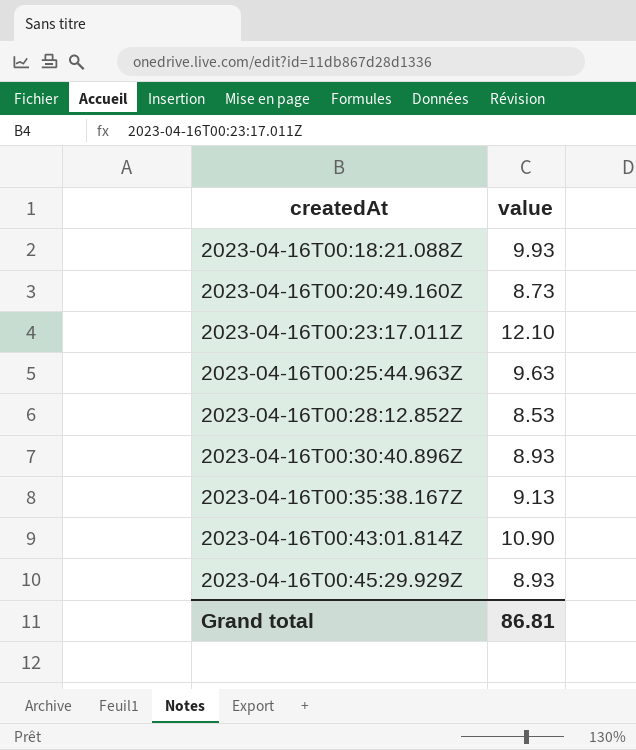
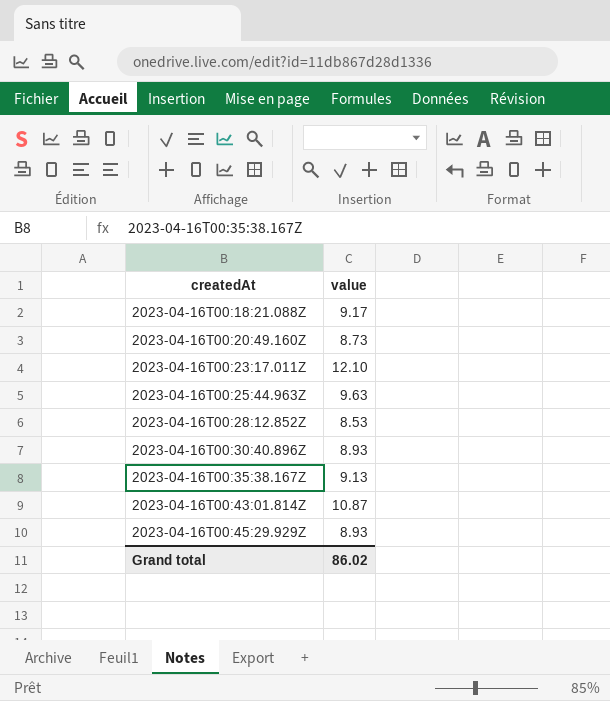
2023-04-16T00:18:21.088Z | value: 9.93 -> 9.17
2023-04-16T00:43:01.814Z | value: 10.90 -> 10.87
Grand total | value: 86.81 -> 86.02

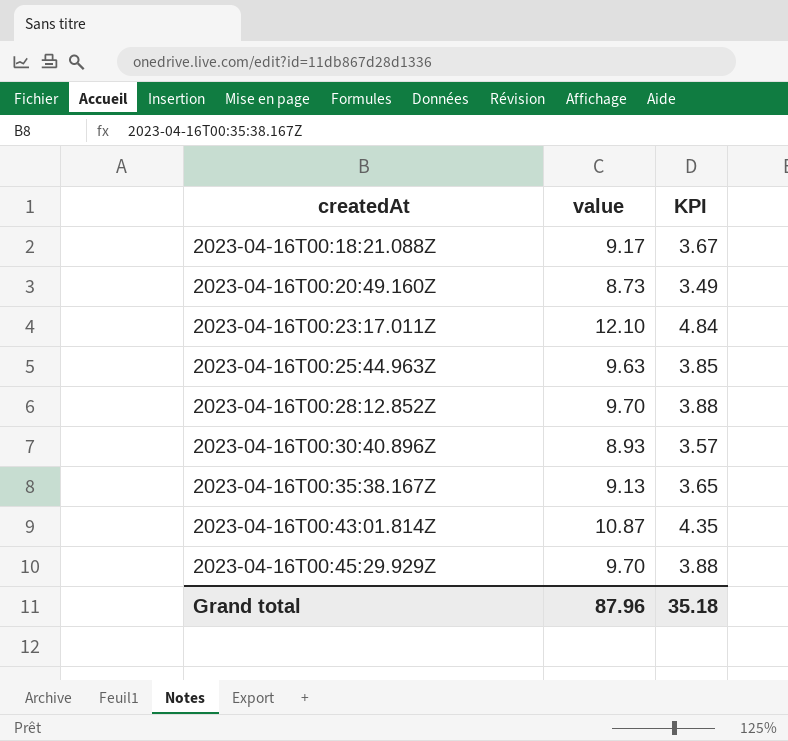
column KPI | formula: none -> [value] * 0.4
2023-04-16T00:28:12.852Z | value: 8.53 -> 9.70
2023-04-16T00:45:29.929Z | value: 8.93 -> 9.70
Grand total | value: 86.02 -> 87.96

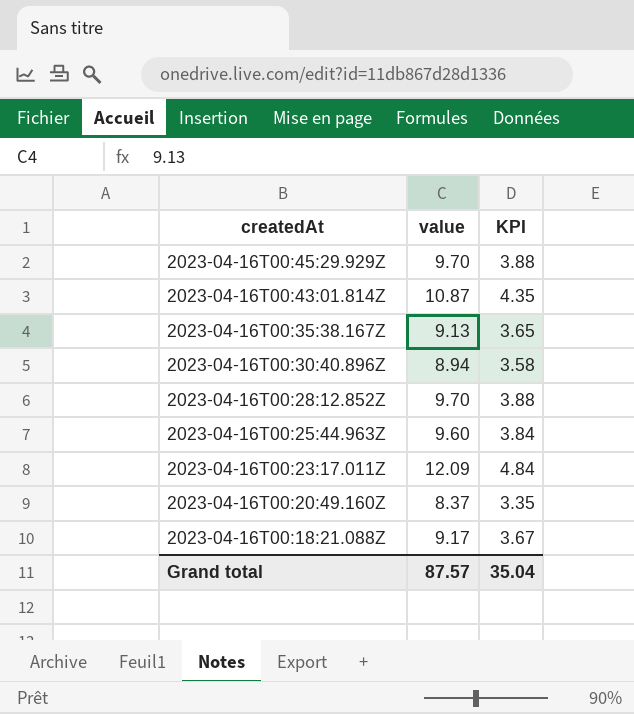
row order: createdAt ascending -> createdAt descending
2023-04-16T00:30:40.896Z | value: 8.93 -> 8.94
2023-04-16T00:30:40.896Z | KPI: 3.57 -> 3.58
2023-04-16T00:25:44.963Z | value: 9.63 -> 9.60
2023-04-16T00:25:44.963Z | KPI: 3.85 -> 3.84
2023-04-16T00:23:17.011Z | value: 12.10 -> 12.09
2023-04-16T00:20:49.160Z | value: 8.73 -> 8.37
2023-04-16T00:20:49.160Z | KPI: 3.49 -> 3.35
Grand total | value: 87.96 -> 87.57
Grand total | KPI: 35.18 -> 35.04

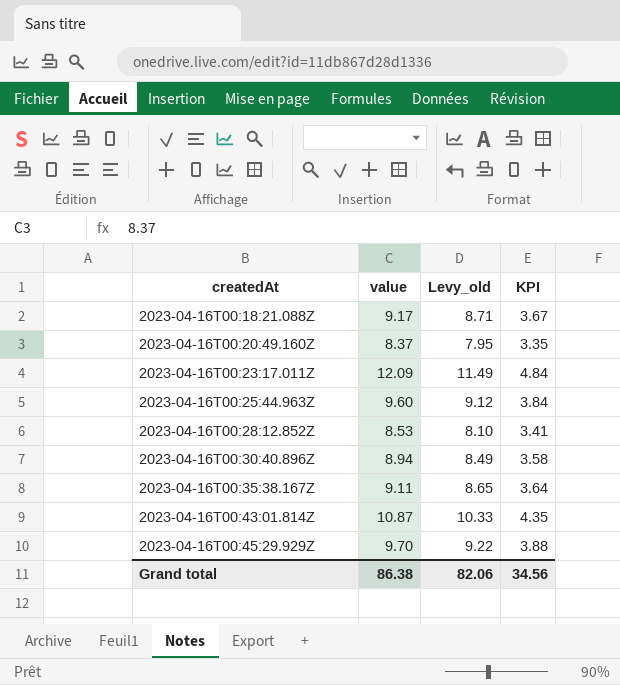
row order: createdAt descending -> createdAt ascending
column Levy_old | formula: none -> [value] * 0.95
2023-04-16T00:28:12.852Z | value: 9.70 -> 8.53
2023-04-16T00:28:12.852Z | KPI: 3.88 -> 3.41
2023-04-16T00:35:38.167Z | value: 9.13 -> 9.11
2023-04-16T00:35:38.167Z | KPI: 3.65 -> 3.64
Grand total | value: 87.57 -> 86.38
Grand total | KPI: 35.04 -> 34.56

